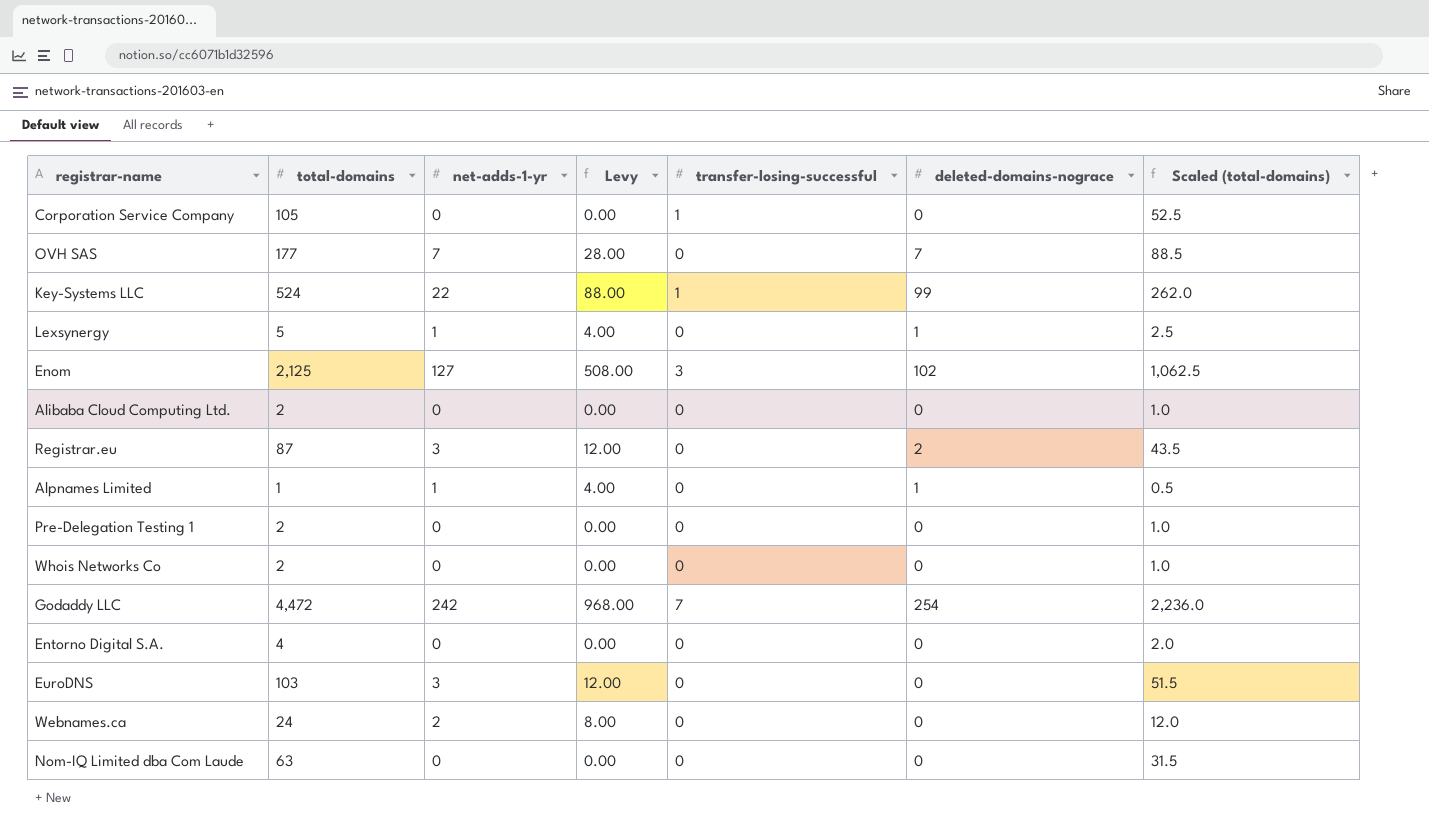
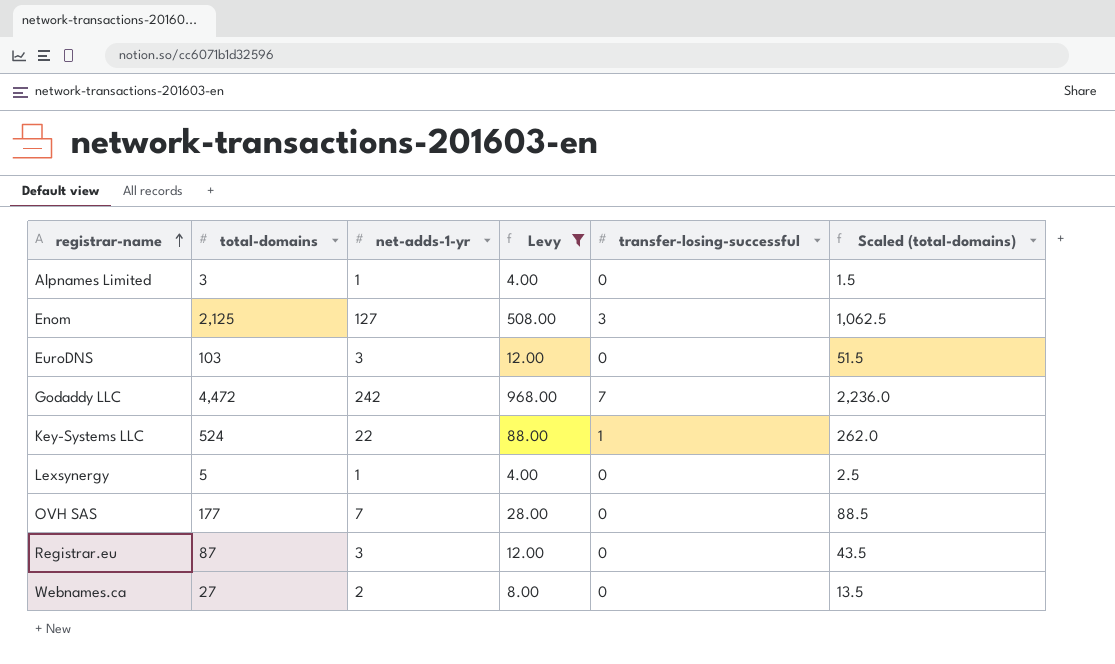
filter: none -> Levy != 0.00
row order: none -> registrar-name ascending
column deleted-domains-nograce | position: 6 -> none
Alpnames Limited | total-domains: 1 -> 3
Alpnames Limited | Scaled (total-domains): 0.5 -> 1.5
Webnames.ca | total-domains: 24 -> 27
Webnames.ca | Scaled (total-domains): 12.0 -> 13.5

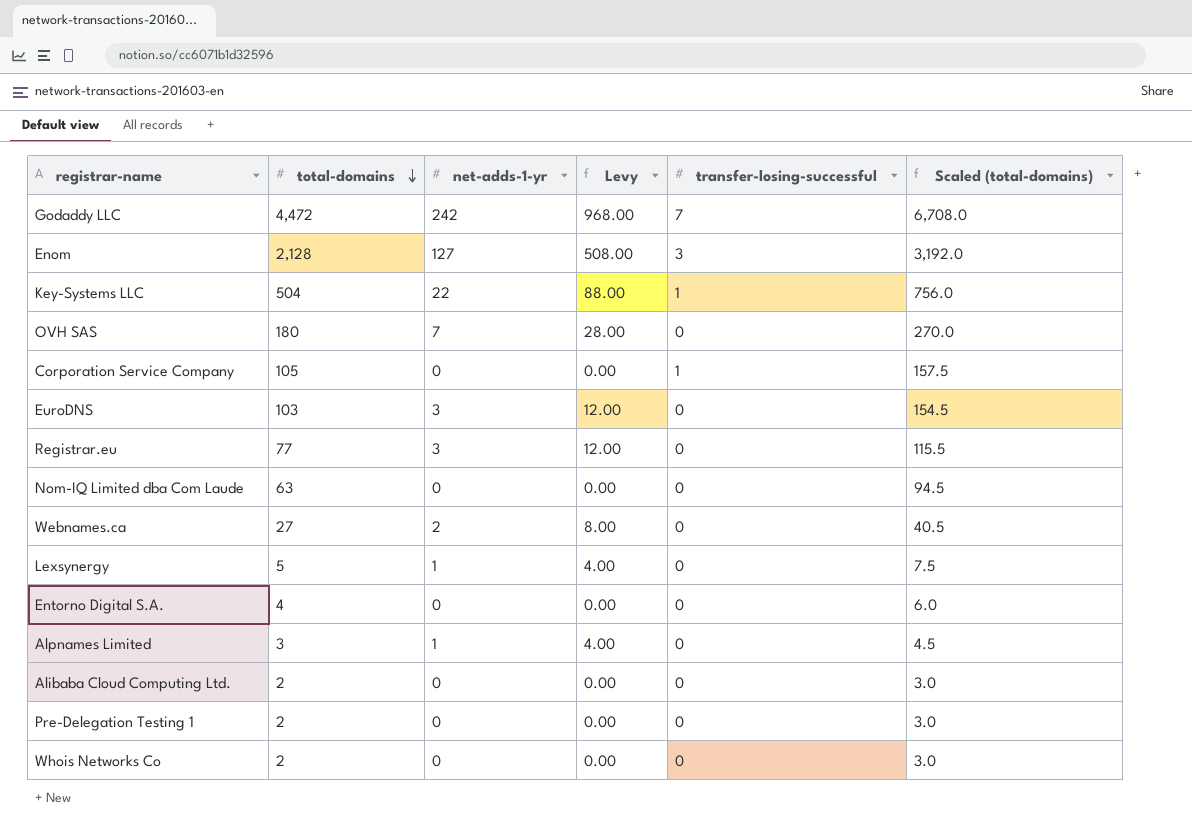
filter: Levy != 0.00 -> none
row order: registrar-name ascending -> total-domains descending
column Scaled (total-domains) | formula: [total-domains] * 0.5 -> [total-domains] * 1.5
Enom | total-domains: 2,125 -> 2,128
Key-Systems LLC | total-domains: 524 -> 504
OVH SAS | total-domains: 177 -> 180
Registrar.eu | total-domains: 87 -> 77

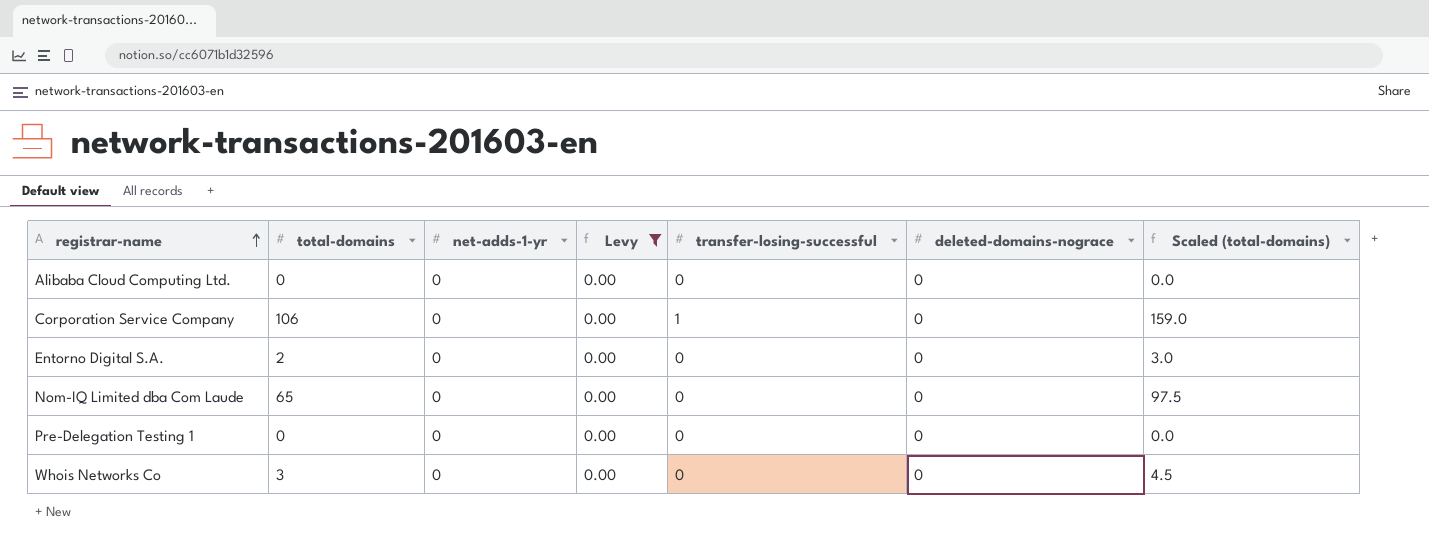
filter: none -> Levy = 0.00
row order: total-domains descending -> registrar-name ascending
column deleted-domains-nograce | position: none -> 6
Alibaba Cloud Computing Ltd. | total-domains: 2 -> 0
Alibaba Cloud Computing Ltd. | Scaled (total-domains): 3.0 -> 0.0
Corporation Service Company | total-domains: 105 -> 106
Corporation Service Company | Scaled (total-domains): 157.5 -> 159.0
Entorno Digital S.A. | total-domains: 4 -> 2
Entorno Digital S.A. | Scaled (total-domains): 6.0 -> 3.0
Nom-IQ Limited dba Com Laude | total-domains: 63 -> 65
Nom-IQ Limited dba Com Laude | Scaled (total-domains): 94.5 -> 97.5
Pre-Delegation Testing 1 | total-domains: 2 -> 0
Pre-Delegation Testing 1 | Scaled (total-domains): 3.0 -> 0.0
Whois Networks Co | total-domains: 2 -> 3
Whois Networks Co | Scaled (total-domains): 3.0 -> 4.5

